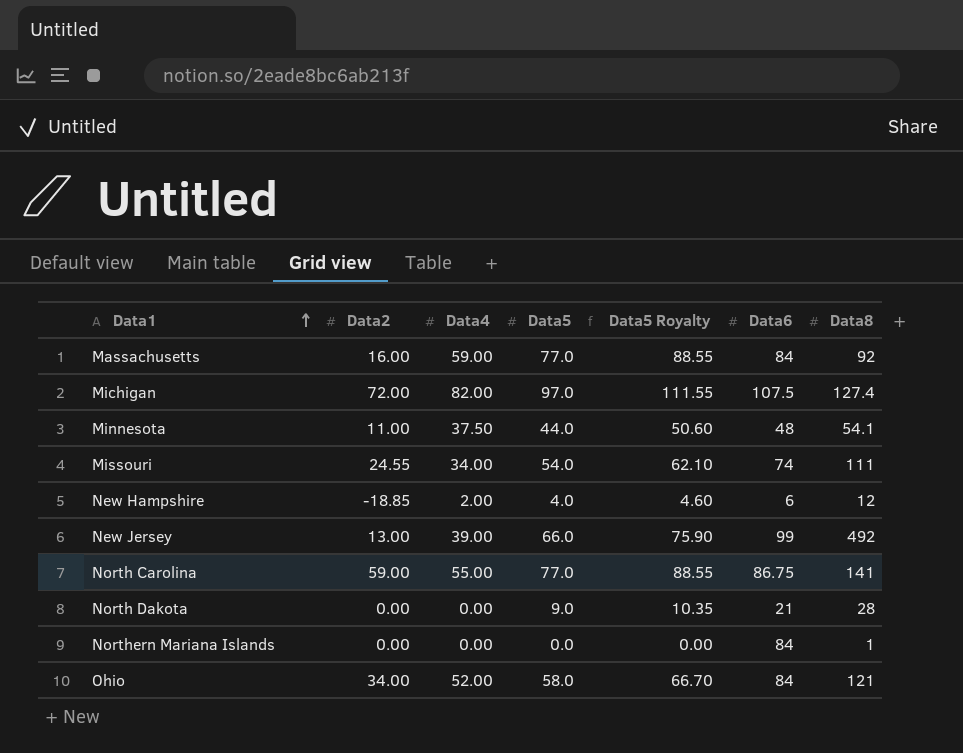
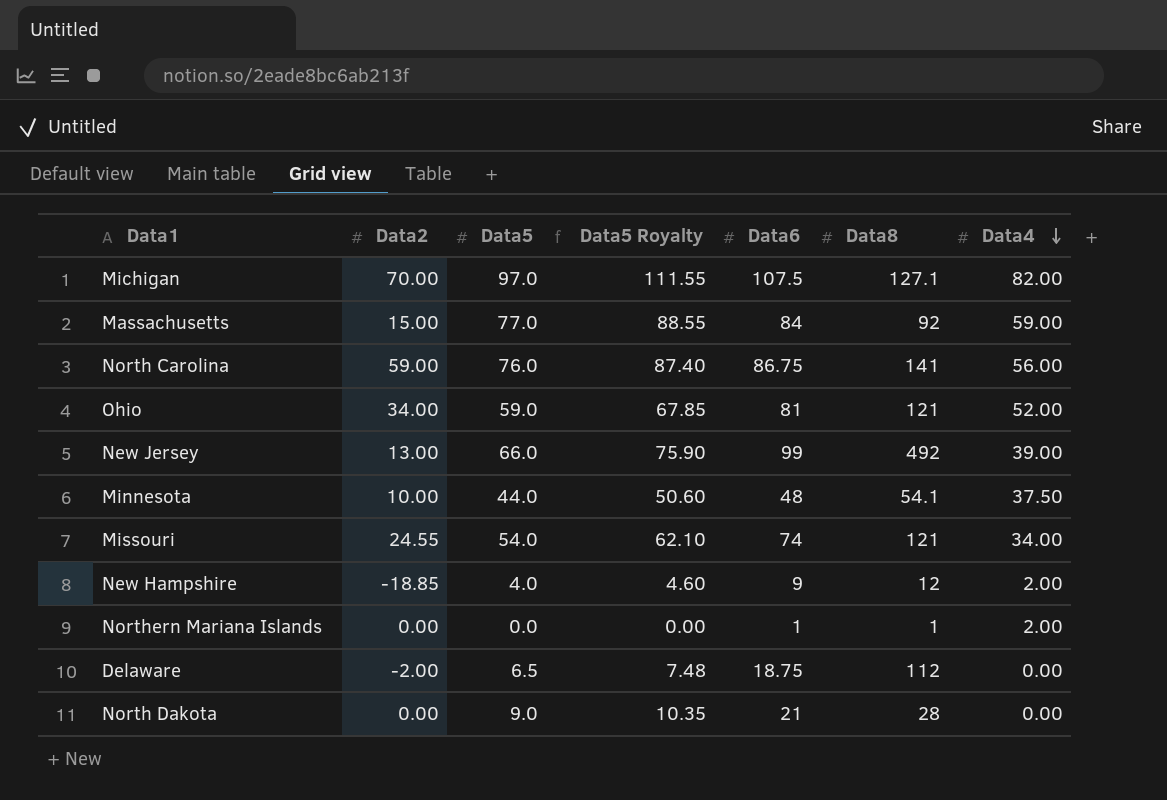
row order: Data1 ascending -> Data4 descending
column Data4 | position: 3 -> 7
Michigan | Data2: 72.00 -> 70.00
Michigan | Data8: 127.4 -> 127.1
Massachusetts | Data2: 16.00 -> 15.00
North Carolina | Data5: 77.0 -> 76.0
North Carolina | Data5 Royalty: 88.55 -> 87.40
North Carolina | Data4: 55.00 -> 56.00
Ohio | Data5: 58.0 -> 59.0
Ohio | Data5 Royalty: 66.70 -> 67.85
Ohio | Data6: 84 -> 81
Minnesota | Data2: 11.00 -> 10.00
Missouri | Data8: 111 -> 121
New Hampshire | Data6: 6 -> 9
Northern Mariana Islands | Data6: 84 -> 1
Northern Mariana Islands | Data4: 0.00 -> 2.00
row Delaware: none -> -2.00 | 6.5 | 7.48 | 18.75 | 112 | 0.00

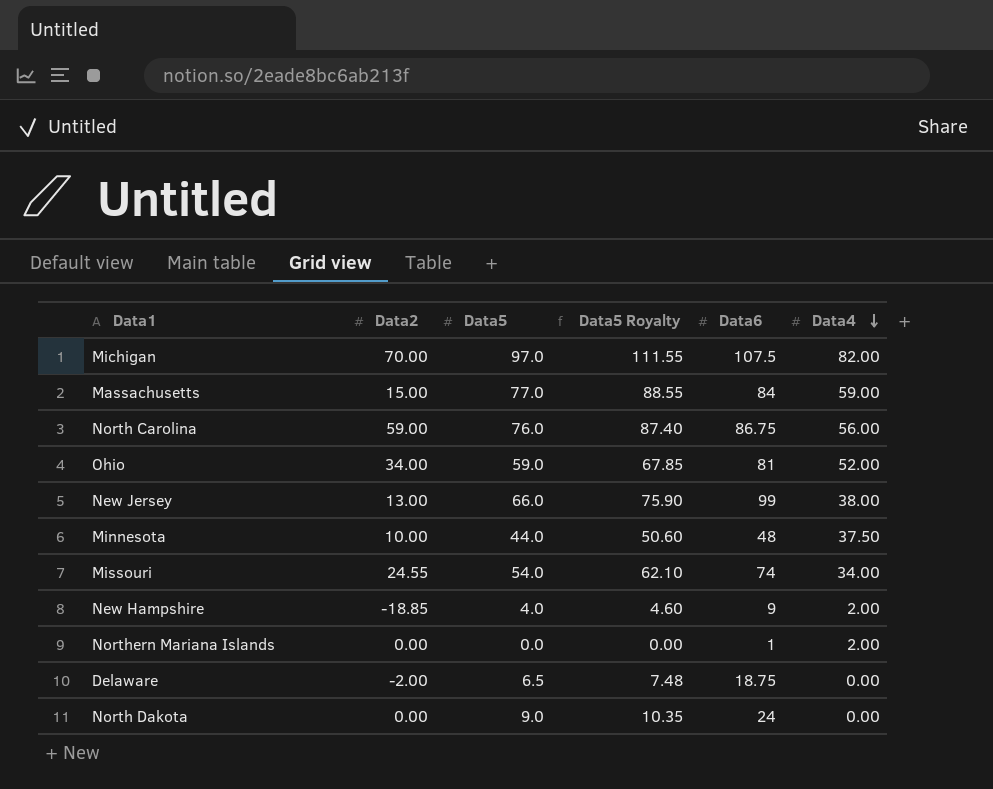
column Data8 | position: 6 -> none
New Jersey | Data4: 39.00 -> 38.00
North Dakota | Data6: 21 -> 24

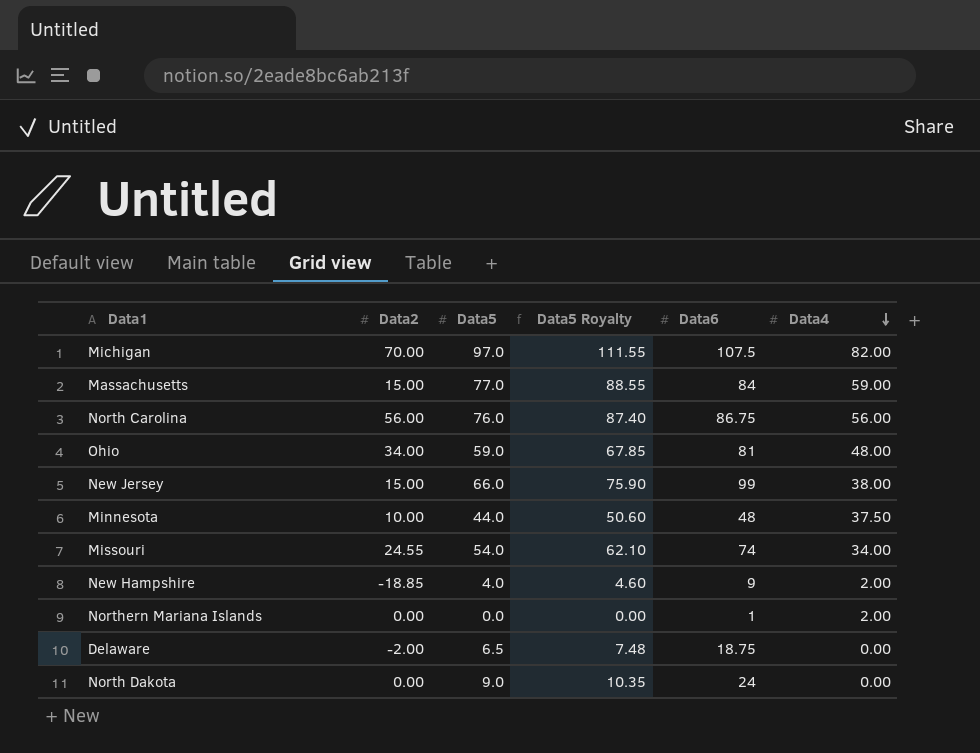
North Carolina | Data2: 59.00 -> 56.00
Ohio | Data4: 52.00 -> 48.00
New Jersey | Data2: 13.00 -> 15.00

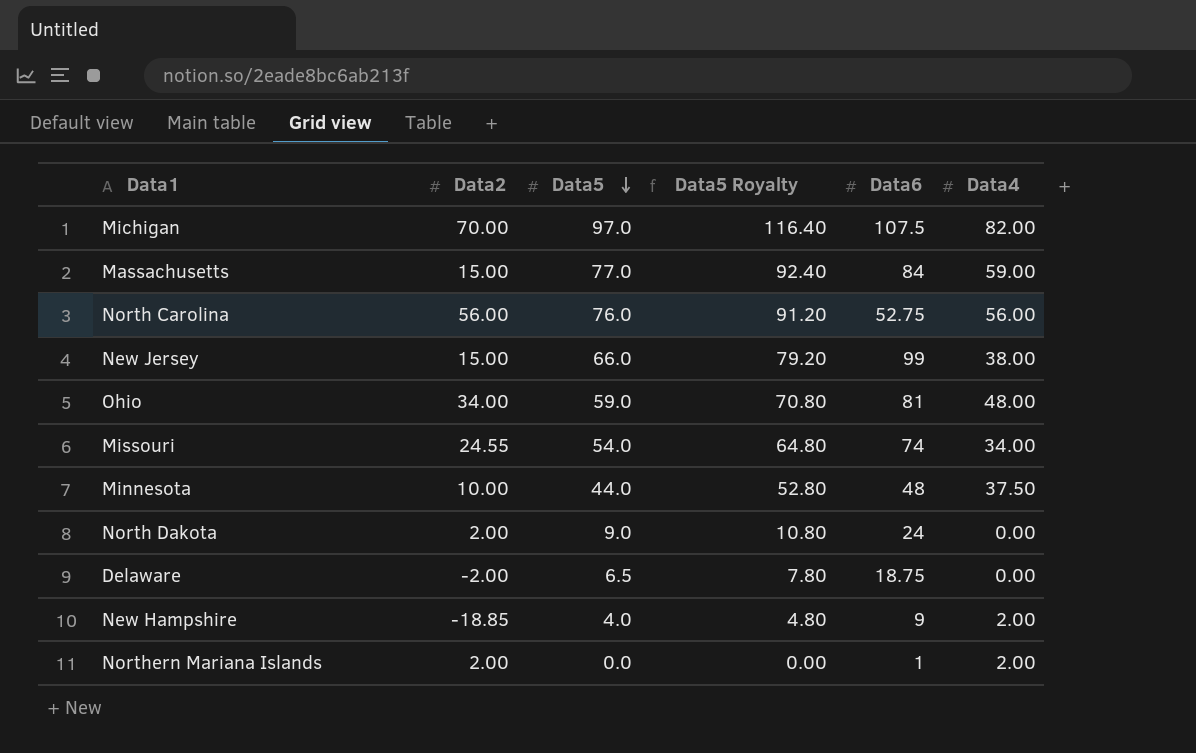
row order: Data4 descending -> Data5 descending
column Data5 Royalty | formula: [Data5] * 1.15 -> [Data5] * 1.2
North Carolina | Data6: 86.75 -> 52.75
North Dakota | Data2: 0.00 -> 2.00
Northern Mariana Islands | Data2: 0.00 -> 2.00

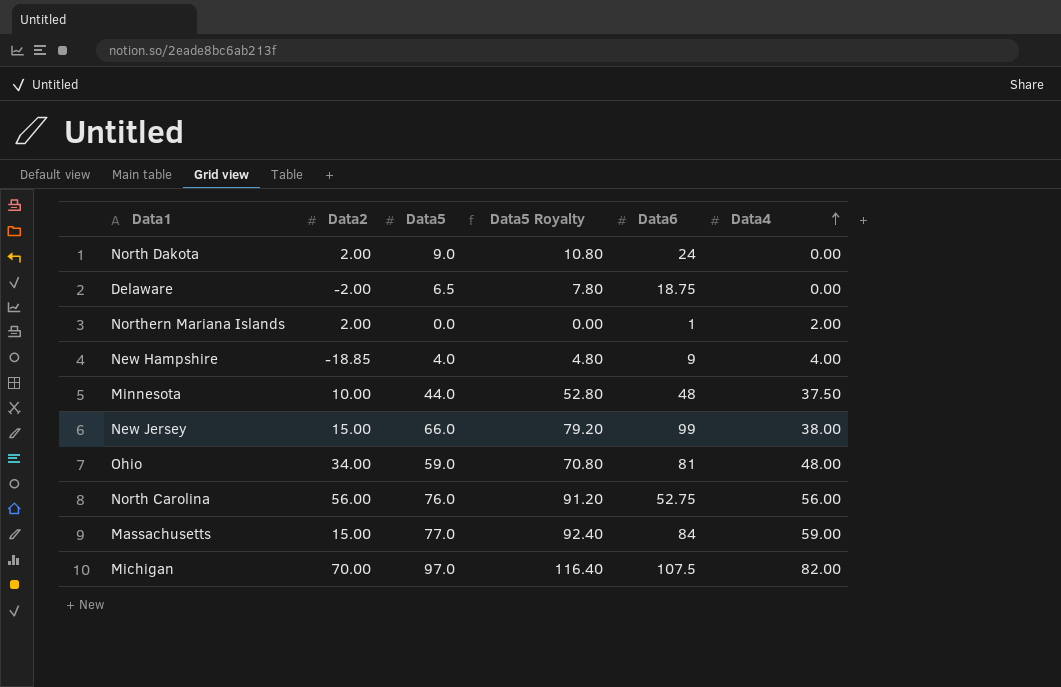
row order: Data5 descending -> Data4 ascending
row Missouri: 24.55 | 54.0 | 64.80 | 74 | 34.00 -> none
New Hampshire | Data4: 2.00 -> 4.00

